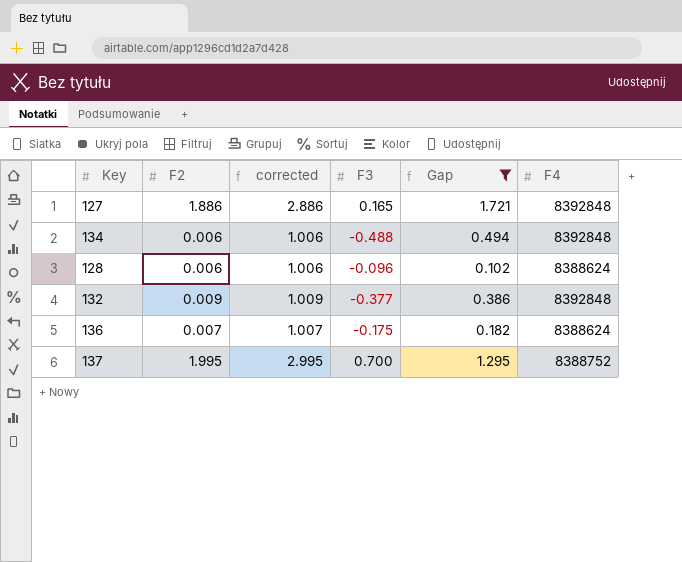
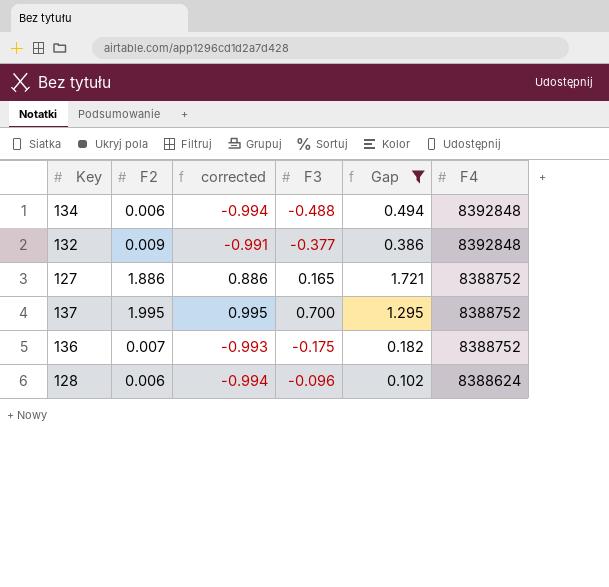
row order: none -> F4 descending
column corrected | formula: [F2] + 1 -> [F2] - 1
127 | F4: 8392848 -> 8388752
136 | F4: 8388624 -> 8388752

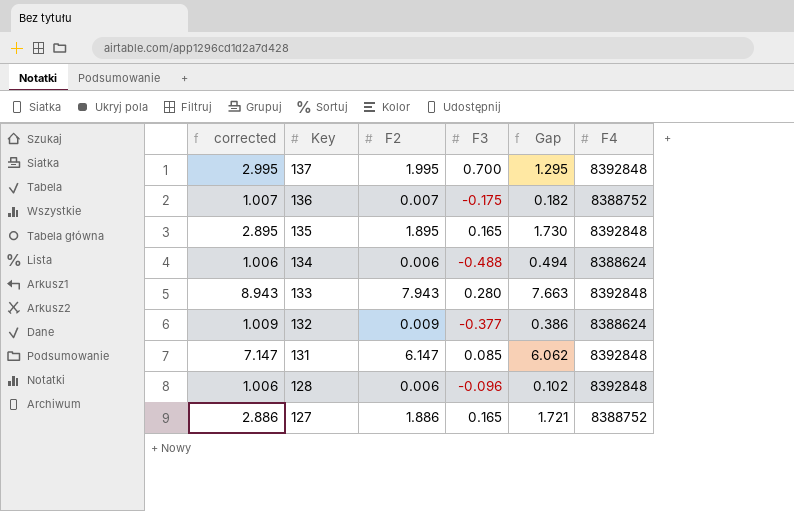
filter: Gap <= 1.721 -> none
row order: F4 descending -> Key descending
column corrected | formula: [F2] - 1 -> [F2] + 1
column corrected | position: 3 -> 1
137 | F4: 8388752 -> 8392848
134 | F4: 8392848 -> 8388624
132 | F4: 8392848 -> 8388624
128 | F4: 8388624 -> 8392848

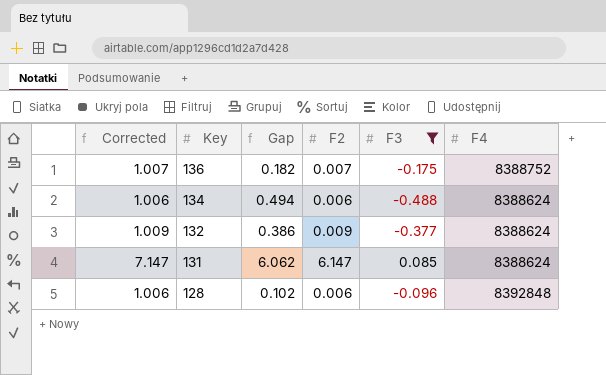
filter: none -> F3 <= 0.085
column name: corrected -> Corrected
column Gap | position: 5 -> 3
131 | F4: 8392848 -> 8388624

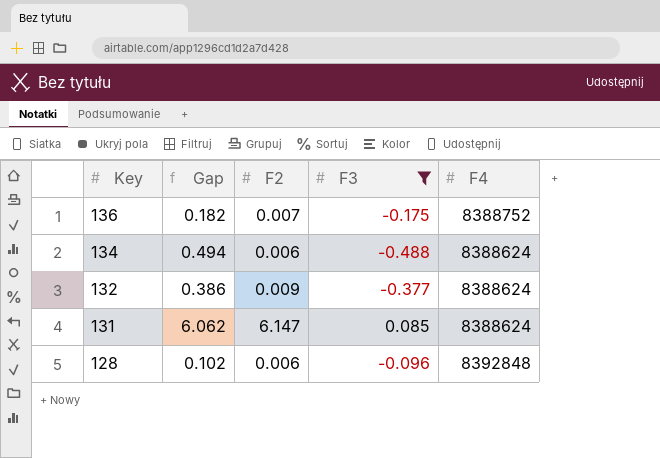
column Corrected | formula: [F2] + 1 -> none

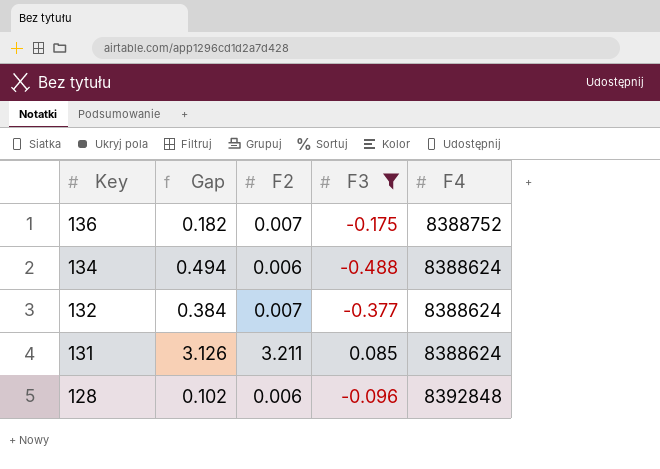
132 | Gap: 0.386 -> 0.384
132 | F2: 0.009 -> 0.007
131 | Gap: 6.062 -> 3.126
131 | F2: 6.147 -> 3.211

